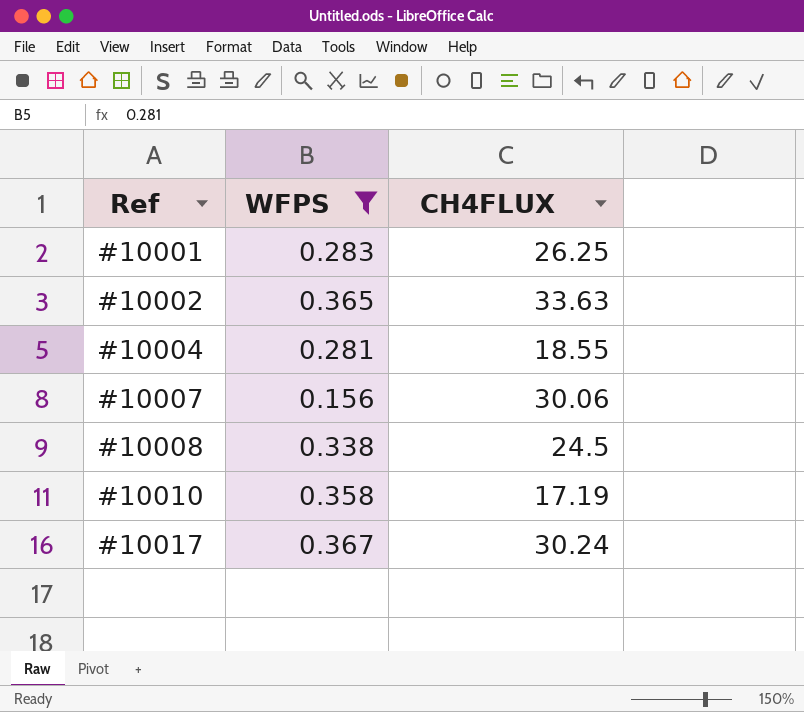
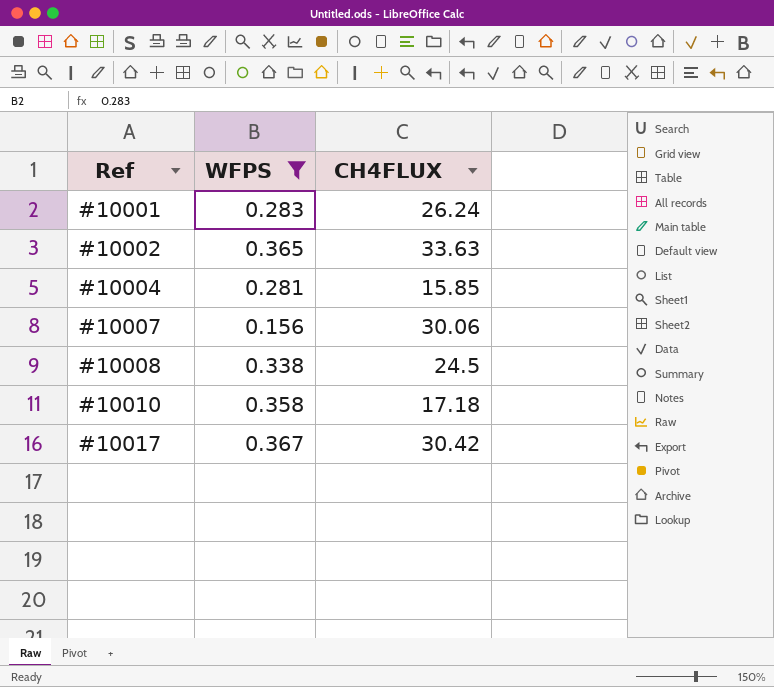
#10001 | CH4FLUX: 26.25 -> 26.24
#10004 | CH4FLUX: 18.55 -> 15.85
#10010 | CH4FLUX: 17.19 -> 17.18
#10017 | CH4FLUX: 30.24 -> 30.42

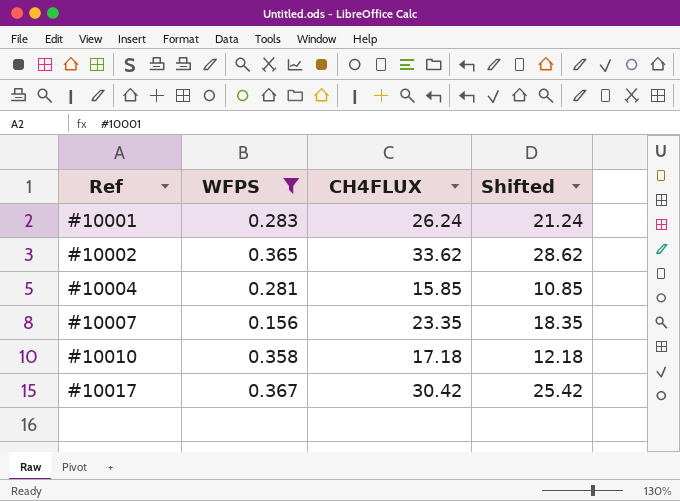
column Shifted | formula: none -> [CH4FLUX] - 5
row #10008: 0.338 | 24.5 -> none
#10002 | CH4FLUX: 33.63 -> 33.62
#10007 | CH4FLUX: 30.06 -> 23.35

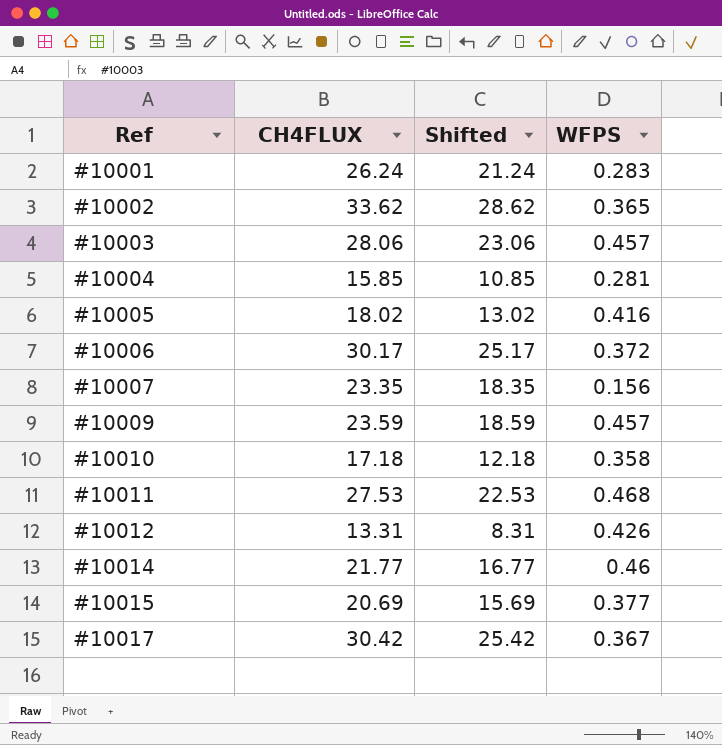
filter: WFPS <= 0.367 -> none
column WFPS | position: 2 -> 4

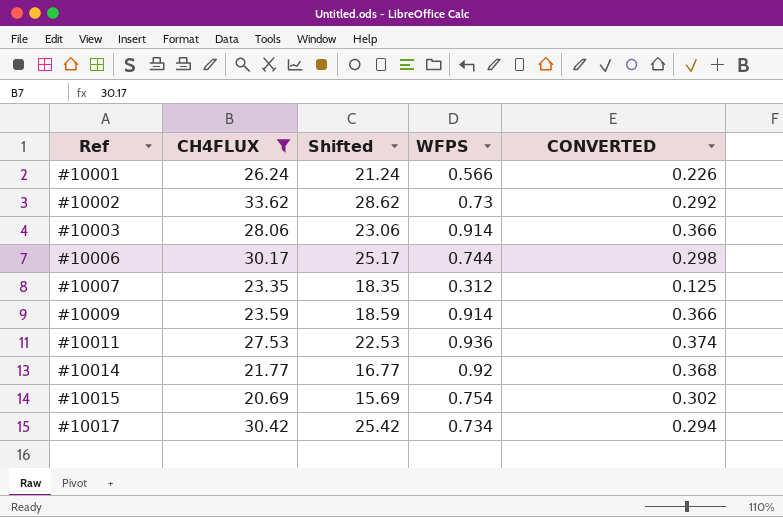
filter: none -> CH4FLUX >= 20.69
column CONVERTED | formula: none -> [WFPS] * 0.4
#10001 | WFPS: 0.283 -> 0.566
#10002 | WFPS: 0.365 -> 0.73
#10003 | WFPS: 0.457 -> 0.914
#10006 | WFPS: 0.372 -> 0.744
#10007 | WFPS: 0.156 -> 0.312
#10009 | WFPS: 0.457 -> 0.914
#10011 | WFPS: 0.468 -> 0.936
#10014 | WFPS: 0.46 -> 0.92
#10015 | WFPS: 0.377 -> 0.754
#10017 | WFPS: 0.367 -> 0.734

